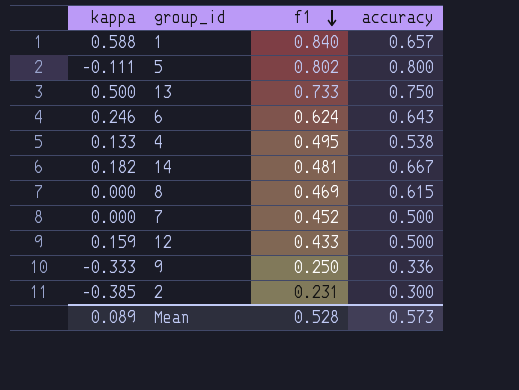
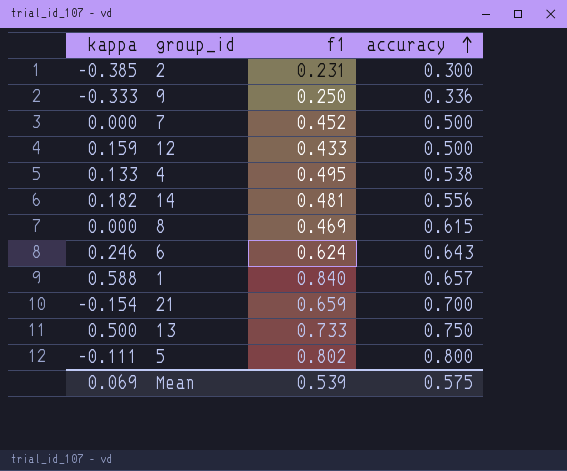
row order: f1 descending -> accuracy ascending
14 | accuracy: 0.667 -> 0.556
row 21: none -> -0.154 | 0.659 | 0.700
Mean | kappa: 0.089 -> 0.069
Mean | f1: 0.528 -> 0.539
Mean | accuracy: 0.573 -> 0.575

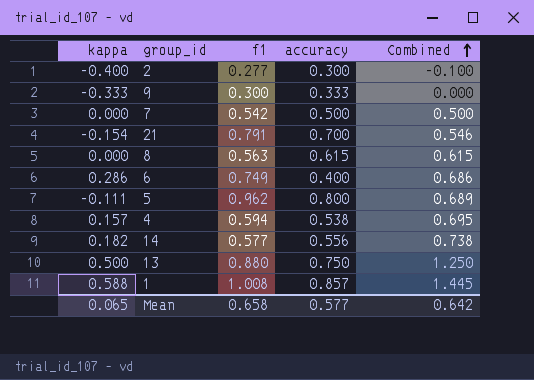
row order: accuracy ascending -> Combined ascending
column Combined | formula: none -> [kappa] + [accuracy]
row 12: 0.159 | 0.433 | 0.500 -> none
2 | kappa: -0.385 -> -0.400
2 | f1: 0.231 -> 0.277
9 | f1: 0.250 -> 0.300
9 | accuracy: 0.336 -> 0.333
7 | f1: 0.452 -> 0.542
21 | f1: 0.659 -> 0.791
8 | f1: 0.469 -> 0.563
6 | kappa: 0.246 -> 0.286
6 | f1: 0.624 -> 0.749
6 | accuracy: 0.643 -> 0.400
5 | f1: 0.802 -> 0.962
4 | kappa: 0.133 -> 0.157
4 | f1: 0.495 -> 0.594
14 | f1: 0.481 -> 0.577
13 | f1: 0.733 -> 0.880
1 | f1: 0.840 -> 1.008
1 | accuracy: 0.657 -> 0.857
Mean | kappa: 0.069 -> 0.065
Mean | f1: 0.539 -> 0.658
Mean | accuracy: 0.575 -> 0.577

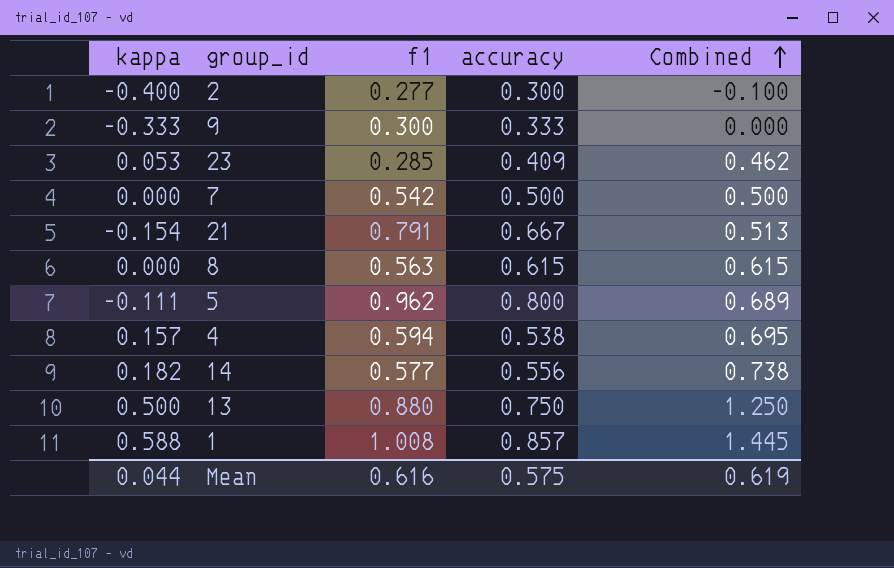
row 6: 0.286 | 0.749 | 0.400 | 0.686 -> none
row 23: none -> 0.053 | 0.285 | 0.409 | 0.462
21 | accuracy: 0.700 -> 0.667
21 | Combined: 0.546 -> 0.513
Mean | kappa: 0.065 -> 0.044
Mean | f1: 0.658 -> 0.616
Mean | accuracy: 0.577 -> 0.575
Mean | Combined: 0.642 -> 0.619

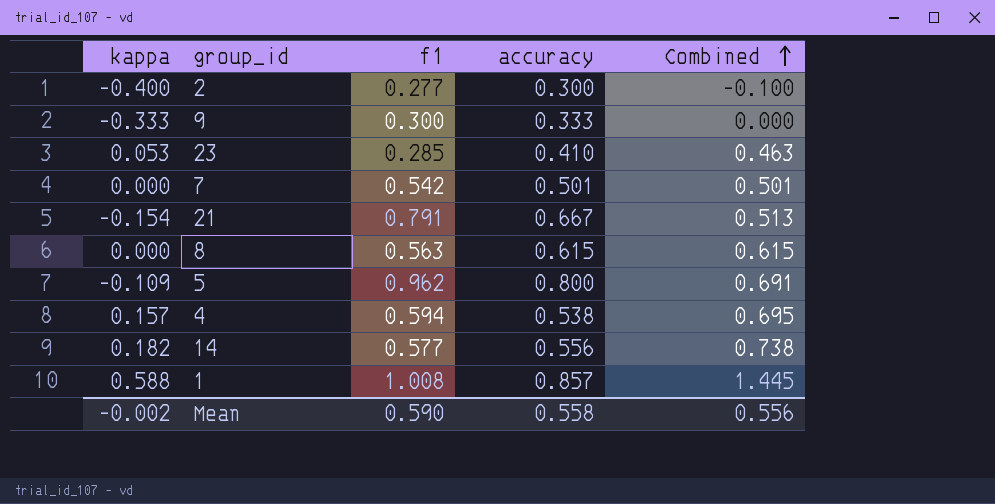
row 13: 0.500 | 0.880 | 0.750 | 1.250 -> none
23 | accuracy: 0.409 -> 0.410
23 | Combined: 0.462 -> 0.463
7 | accuracy: 0.500 -> 0.501
7 | Combined: 0.500 -> 0.501
5 | kappa: -0.111 -> -0.109
5 | Combined: 0.689 -> 0.691
Mean | kappa: 0.044 -> -0.002
Mean | f1: 0.616 -> 0.590
Mean | accuracy: 0.575 -> 0.558
Mean | Combined: 0.619 -> 0.556

